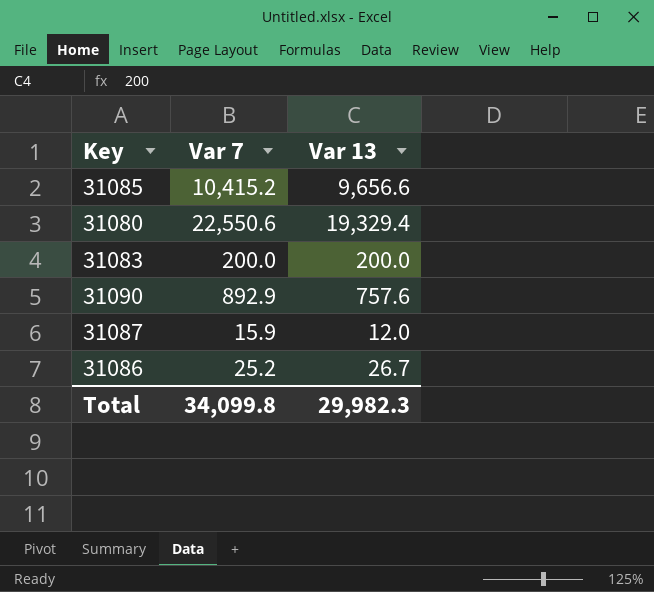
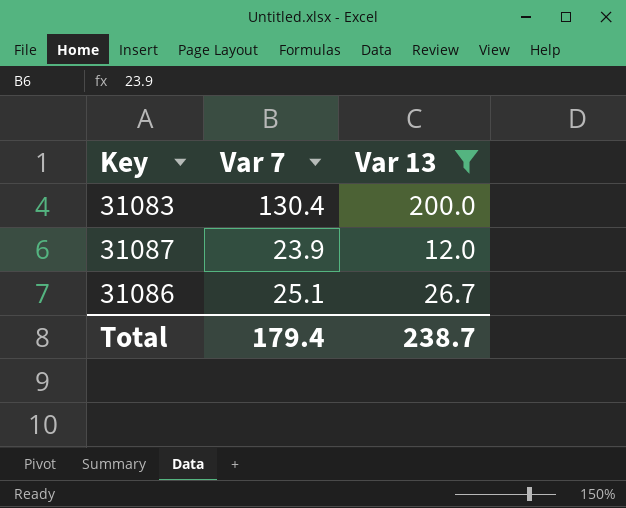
filter: none -> Var 13 <= 200.0
31083 | Var 7: 200.0 -> 130.4
31087 | Var 7: 15.9 -> 23.9
31086 | Var 7: 25.2 -> 25.1
Total | Var 7: 34,099.8 -> 179.4
Total | Var 13: 29,982.3 -> 238.7

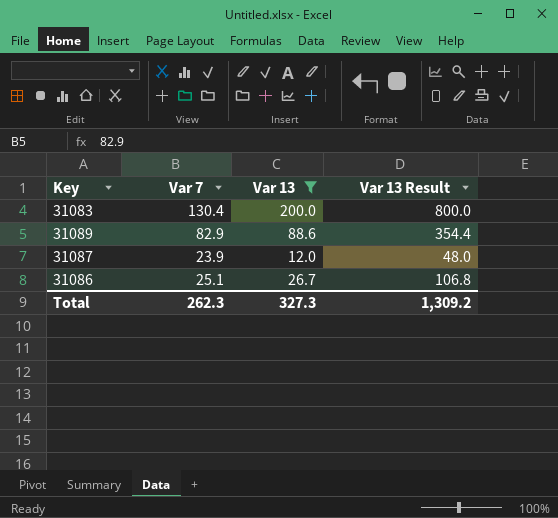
column Var 13 Result | formula: none -> [Var 13] * 4
row 31089: none -> 82.9 | 88.6 | 354.4
Total | Var 7: 179.4 -> 262.3
Total | Var 13: 238.7 -> 327.3

